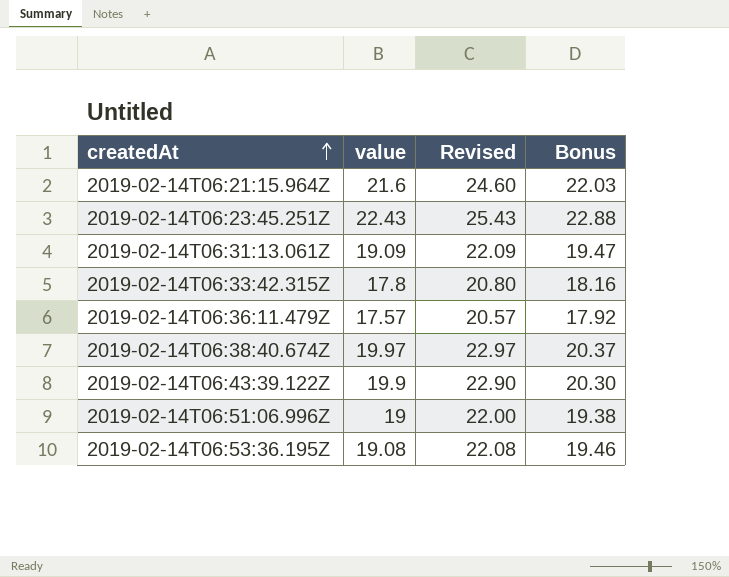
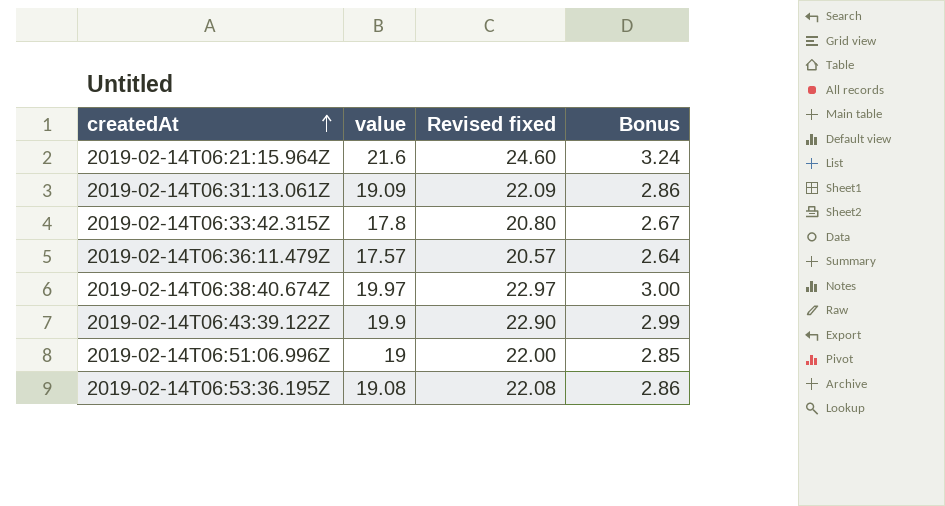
column name: Revised -> Revised fixed
column Bonus | formula: [value] * 1.02 -> [value] * 0.15
row 2019-02-14T06:23:45.251Z: 22.43 | 25.43 | 22.88 -> none

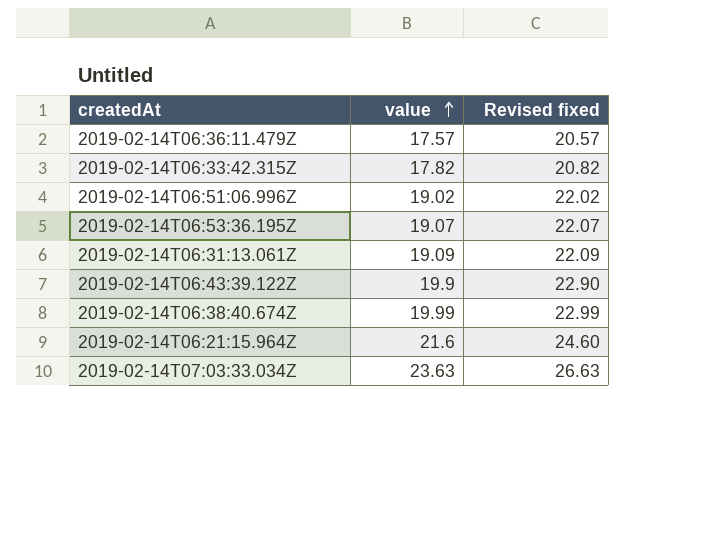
row order: createdAt ascending -> value ascending
column Bonus | formula: [value] * 0.15 -> none
2019-02-14T06:33:42.315Z | value: 17.8 -> 17.82
2019-02-14T06:33:42.315Z | Revised fixed: 20.80 -> 20.82
2019-02-14T06:51:06.996Z | value: 19 -> 19.02
2019-02-14T06:51:06.996Z | Revised fixed: 22.00 -> 22.02
2019-02-14T06:53:36.195Z | value: 19.08 -> 19.07
2019-02-14T06:53:36.195Z | Revised fixed: 22.08 -> 22.07
2019-02-14T06:38:40.674Z | value: 19.97 -> 19.99
2019-02-14T06:38:40.674Z | Revised fixed: 22.97 -> 22.99
row 2019-02-14T07:03:33.034Z: none -> 23.63 | 26.63

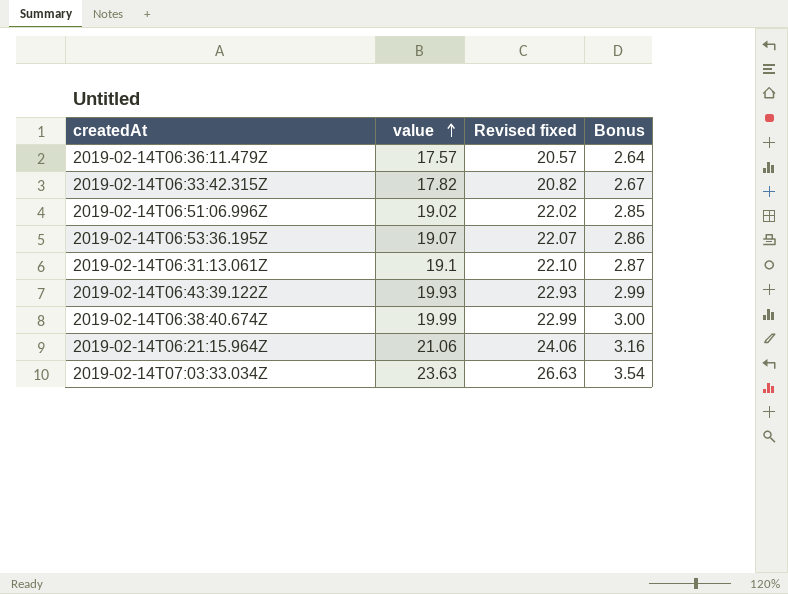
column Bonus | formula: none -> [value] * 0.15
2019-02-14T06:31:13.061Z | value: 19.09 -> 19.1
2019-02-14T06:31:13.061Z | Revised fixed: 22.09 -> 22.10
2019-02-14T06:43:39.122Z | value: 19.9 -> 19.93
2019-02-14T06:43:39.122Z | Revised fixed: 22.90 -> 22.93
2019-02-14T06:21:15.964Z | value: 21.6 -> 21.06
2019-02-14T06:21:15.964Z | Revised fixed: 24.60 -> 24.06

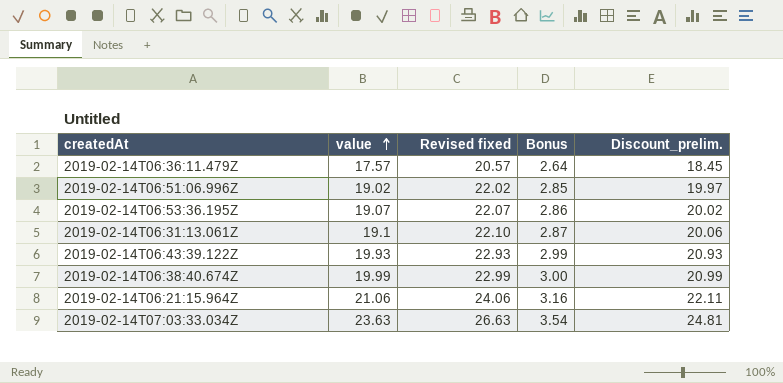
column Discount_prelim. | formula: none -> [value] * 1.05
row 2019-02-14T06:33:42.315Z: 17.82 | 20.82 | 2.67 -> none

